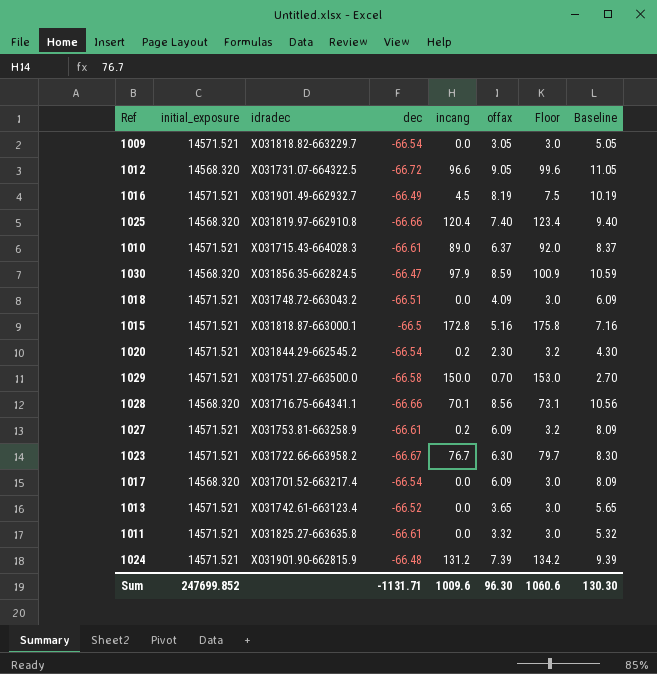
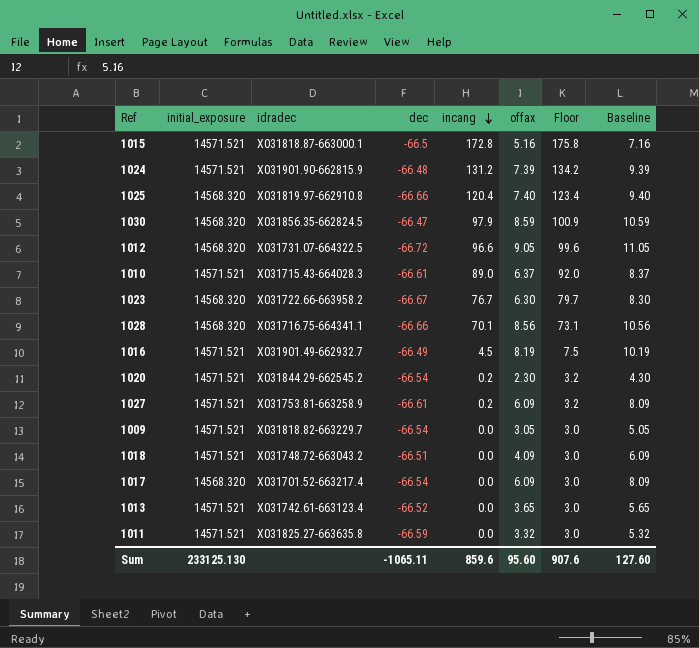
row order: none -> incang descending
row 1029: 14571.521 | X031751.27-663500.0 | -66.58 | 150.0 | 0.70 | 153.0 | 2.70 -> none
1023 | initial_exposure: 14571.521 -> 14568.320
1011 | dec: -66.61 -> -66.59
Sum | initial_exposure: 247699.852 -> 233125.130
Sum | dec: -1131.71 -> -1065.11
Sum | incang: 1009.6 -> 859.6
Sum | offax: 96.30 -> 95.60
Sum | Floor: 1060.6 -> 907.6
Sum | Baseline: 130.30 -> 127.60

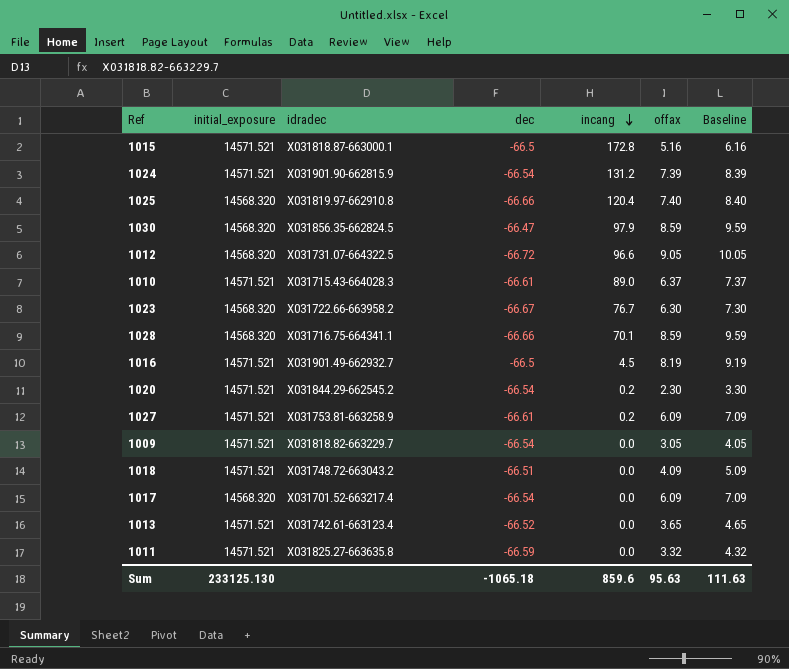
column Floor | formula: [incang] + 3 -> none
column Baseline | formula: [offax] + 2 -> [offax] + 1
1024 | dec: -66.48 -> -66.54
1028 | offax: 8.56 -> 8.59
1016 | dec: -66.49 -> -66.5
Sum | dec: -1065.11 -> -1065.18
Sum | offax: 95.60 -> 95.63
Sum | Baseline: 127.60 -> 111.63

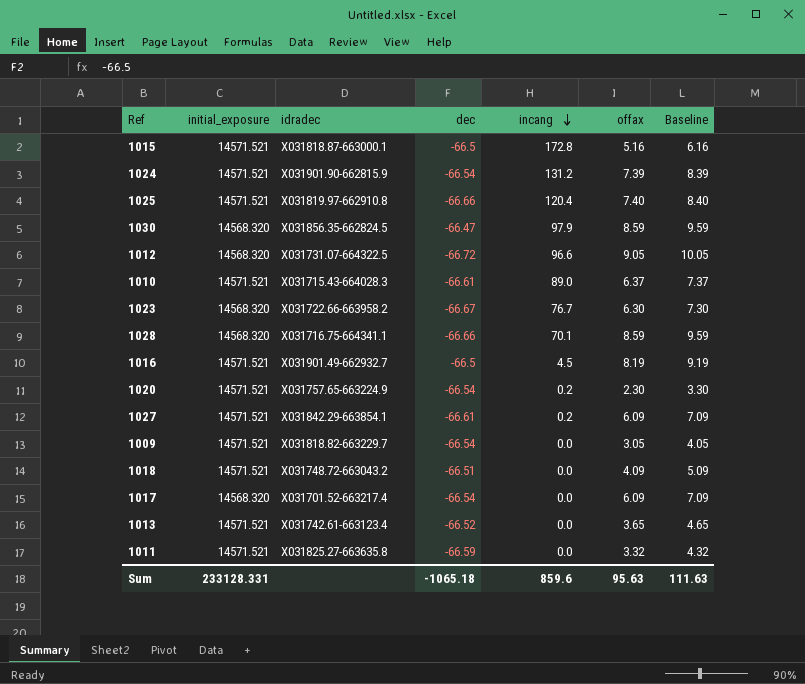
1025 | initial_exposure: 14568.320 -> 14571.521
1020 | idradec: X031844.29-662545.2 -> X031757.65-663224.9
1027 | idradec: X031753.81-663258.9 -> X031842.29-663854.1
Sum | initial_exposure: 233125.130 -> 233128.331

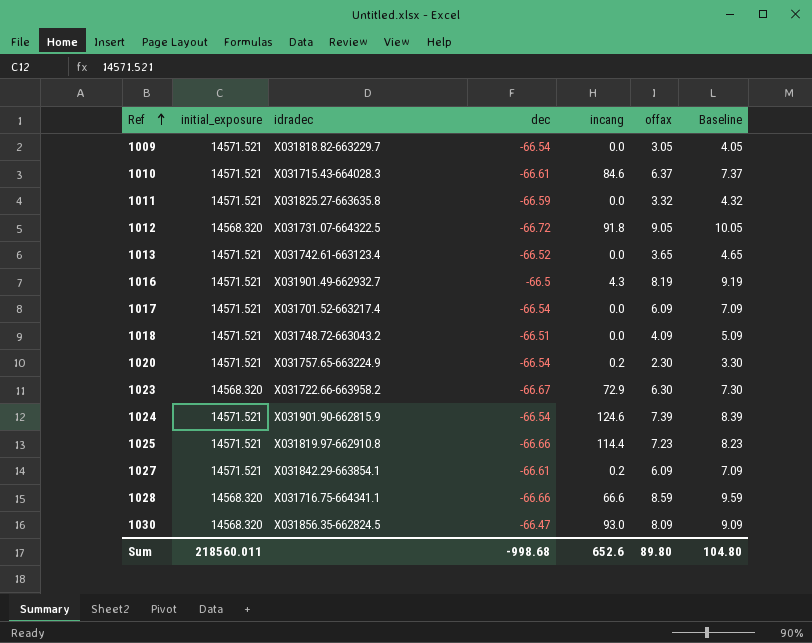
row order: incang descending -> Ref ascending
row 1015: 14571.521 | X031818.87-663000.1 | -66.5 | 172.8 | 5.16 | 6.16 -> none
1010 | incang: 89.0 -> 84.6
1012 | incang: 96.6 -> 91.8
1016 | incang: 4.5 -> 4.3
1017 | initial_exposure: 14568.320 -> 14571.521
1023 | incang: 76.7 -> 72.9
1024 | incang: 131.2 -> 124.6
1025 | incang: 120.4 -> 114.4
1025 | offax: 7.40 -> 7.23
1025 | Baseline: 8.40 -> 8.23
1028 | incang: 70.1 -> 66.6
1030 | incang: 97.9 -> 93.0
1030 | offax: 8.59 -> 8.09
1030 | Baseline: 9.59 -> 9.09
Sum | initial_exposure: 233128.331 -> 218560.011
Sum | dec: -1065.18 -> -998.68
Sum | incang: 859.6 -> 652.6
Sum | offax: 95.63 -> 89.80
Sum | Baseline: 111.63 -> 104.80

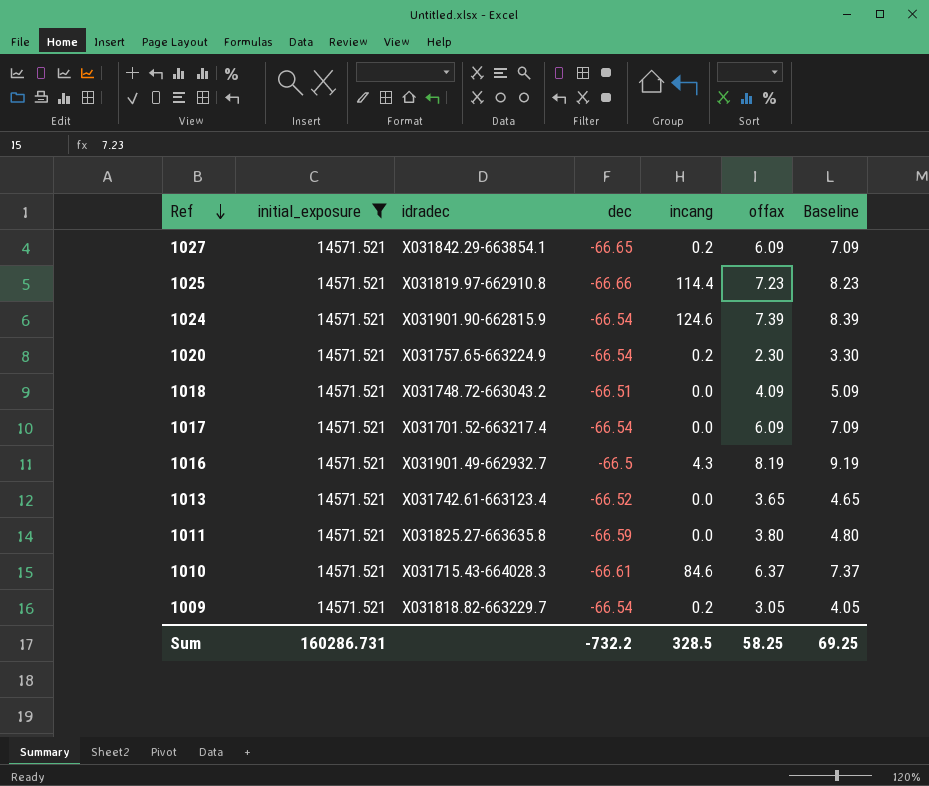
filter: none -> initial_exposure = 14571.521
row order: Ref ascending -> Ref descending
1027 | dec: -66.61 -> -66.65
1011 | offax: 3.32 -> 3.80
1011 | Baseline: 4.32 -> 4.80
1009 | incang: 0.0 -> 0.2
Sum | initial_exposure: 218560.011 -> 160286.731
Sum | dec: -998.68 -> -732.2
Sum | incang: 652.6 -> 328.5
Sum | offax: 89.80 -> 58.25
Sum | Baseline: 104.80 -> 69.25

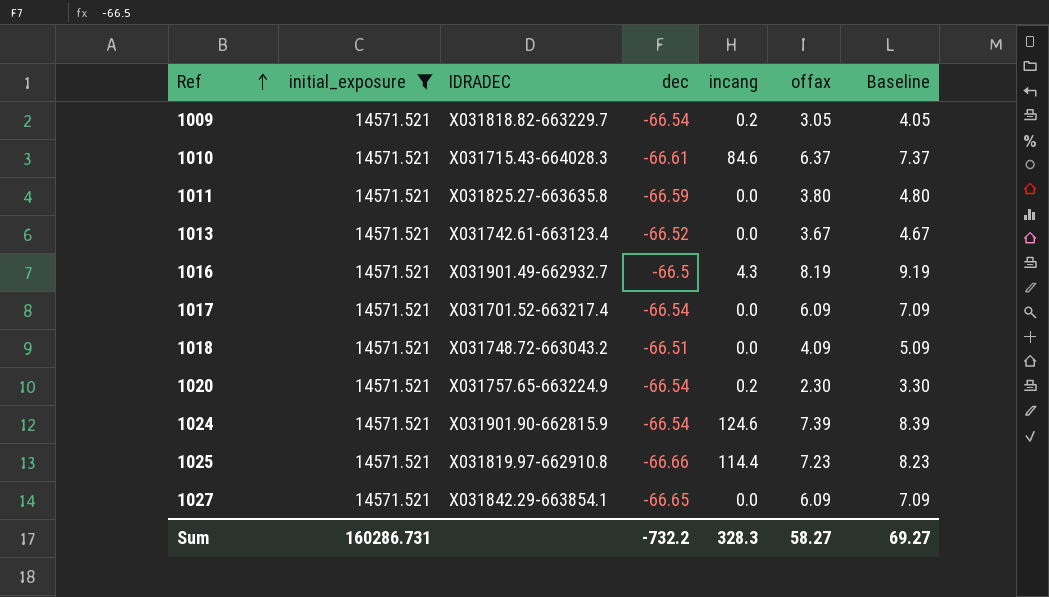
row order: Ref descending -> Ref ascending
column name: idradec -> IDRADEC
1013 | offax: 3.65 -> 3.67
1013 | Baseline: 4.65 -> 4.67
1027 | incang: 0.2 -> 0.0
Sum | incang: 328.5 -> 328.3
Sum | offax: 58.25 -> 58.27
Sum | Baseline: 69.25 -> 69.27

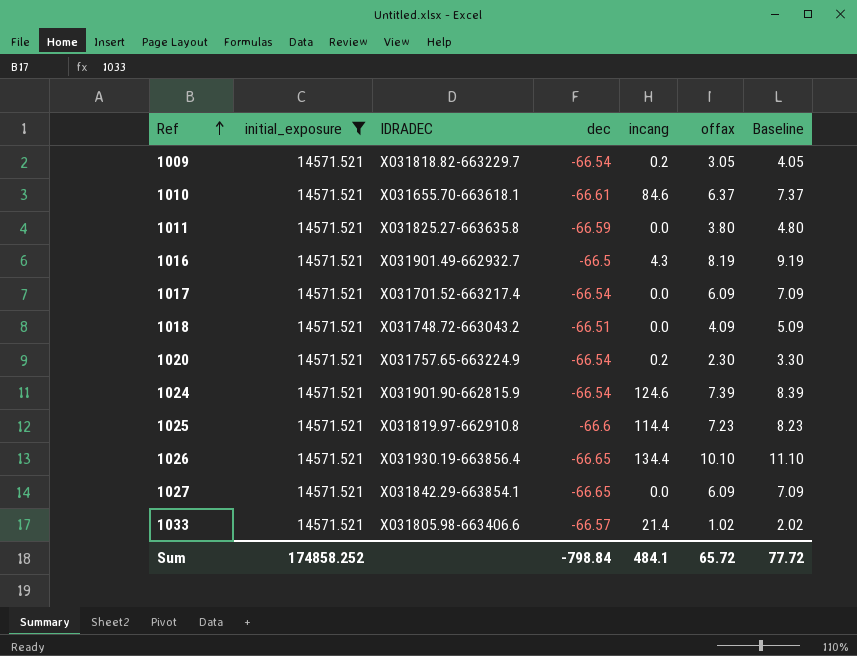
row 1013: 14571.521 | X031742.61-663123.4 | -66.52 | 0.0 | 3.67 | 4.67 -> none
1010 | IDRADEC: X031715.43-664028.3 -> X031655.70-663618.1
1025 | dec: -66.66 -> -66.6
row 1026: none -> 14571.521 | X031930.19-663856.4 | -66.65 | 134.4 | 10.10 | 11.10
row 1033: none -> 14571.521 | X031805.98-663406.6 | -66.57 | 21.4 | 1.02 | 2.02
Sum | initial_exposure: 160286.731 -> 174858.252
Sum | dec: -732.2 -> -798.84
Sum | incang: 328.3 -> 484.1
Sum | offax: 58.27 -> 65.72
Sum | Baseline: 69.27 -> 77.72

